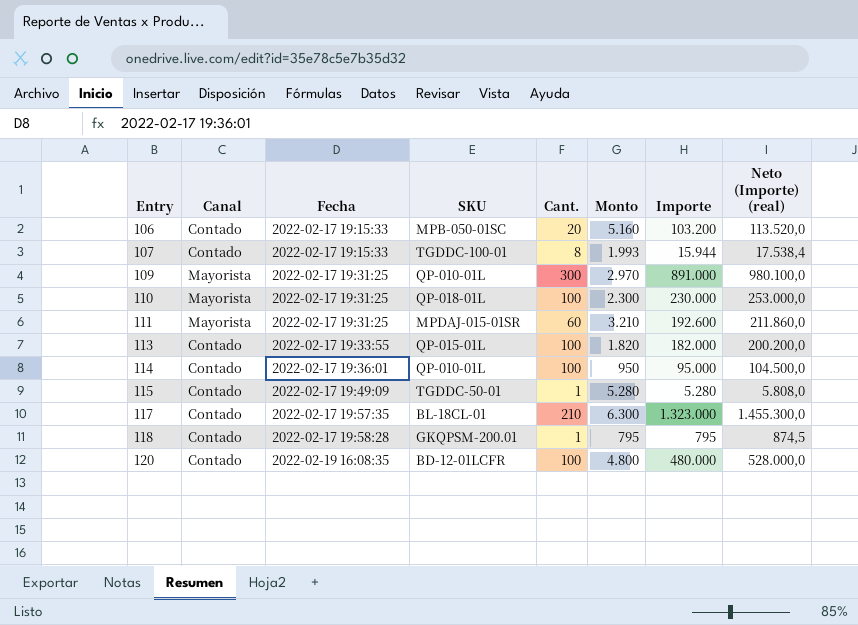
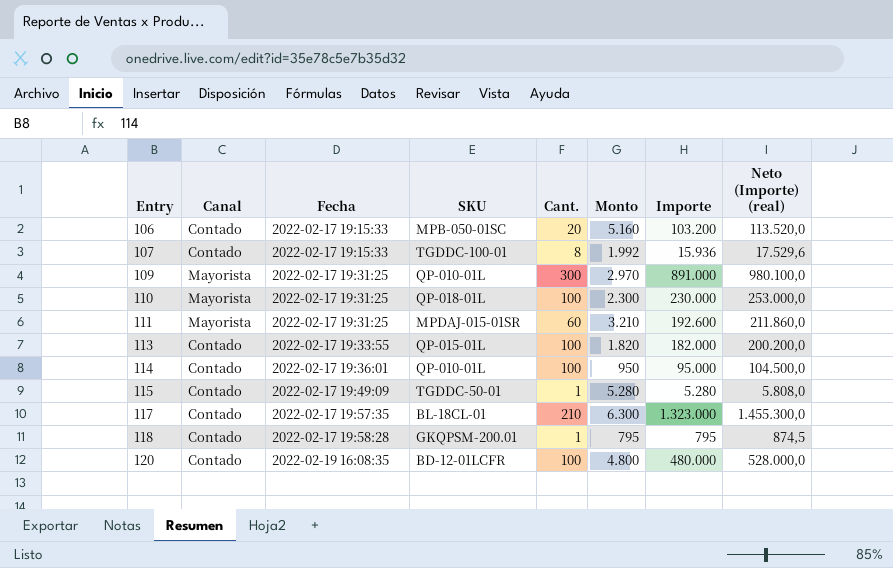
107 | Monto: 1.993 -> 1.992
107 | Importe: 15.944 -> 15.936
107 | Neto (Importe) (real): 17.538,4 -> 17.529,6

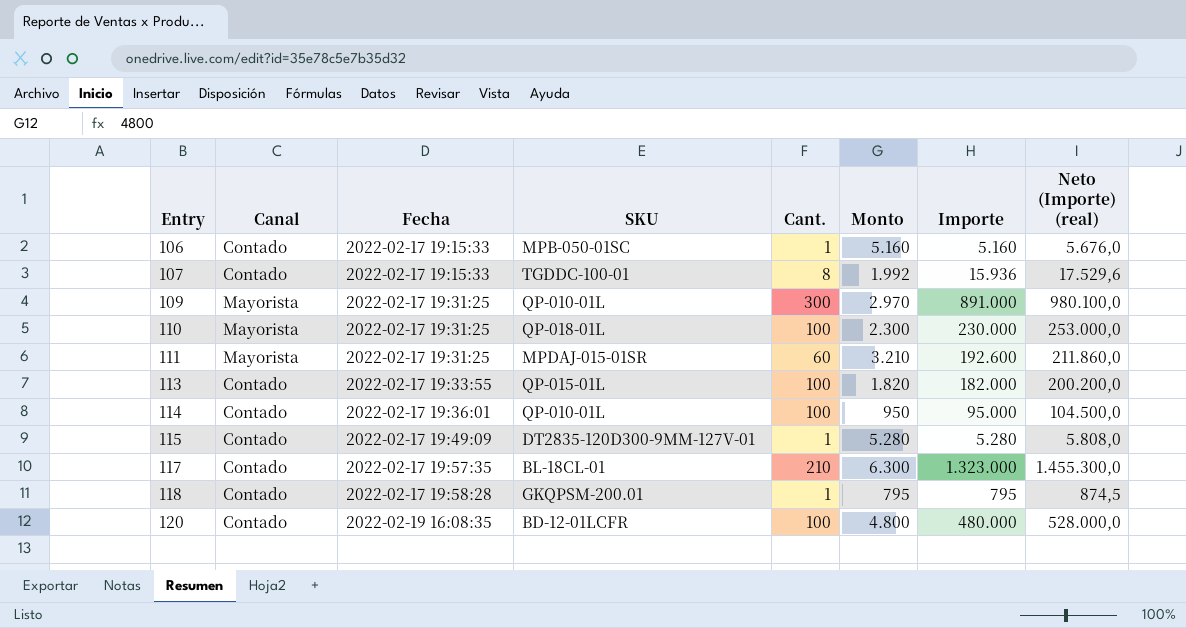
106 | Cant.: 20 -> 1
106 | Importe: 103.200 -> 5.160
106 | Neto (Importe) (real): 113.520,0 -> 5.676,0
115 | SKU: TGDDC-50-01 -> DT2835-120D300-9MM-127V-01

